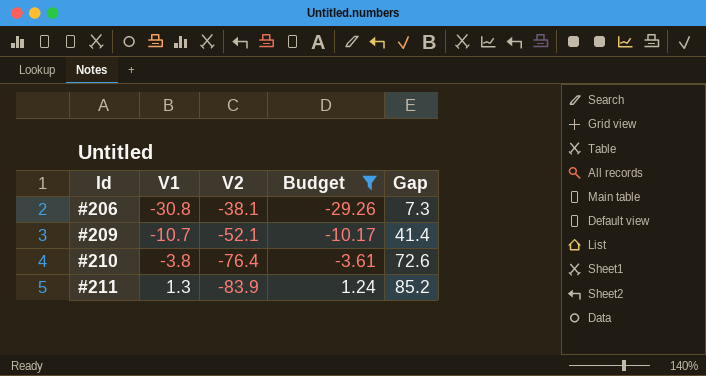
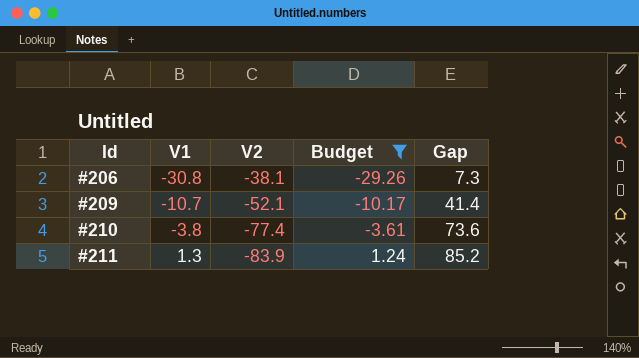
#210 | V2: -76.4 -> -77.4
#210 | Gap: 72.6 -> 73.6

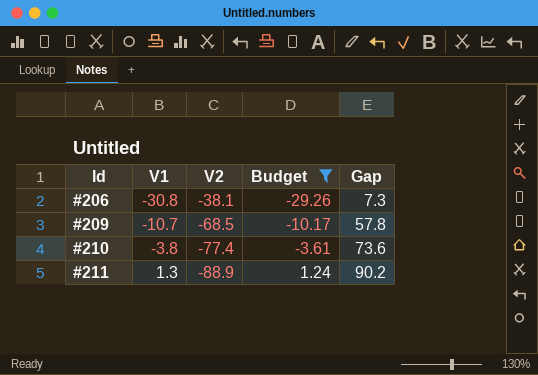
#209 | V2: -52.1 -> -68.5
#209 | Gap: 41.4 -> 57.8
#211 | V2: -83.9 -> -88.9
#211 | Gap: 85.2 -> 90.2

